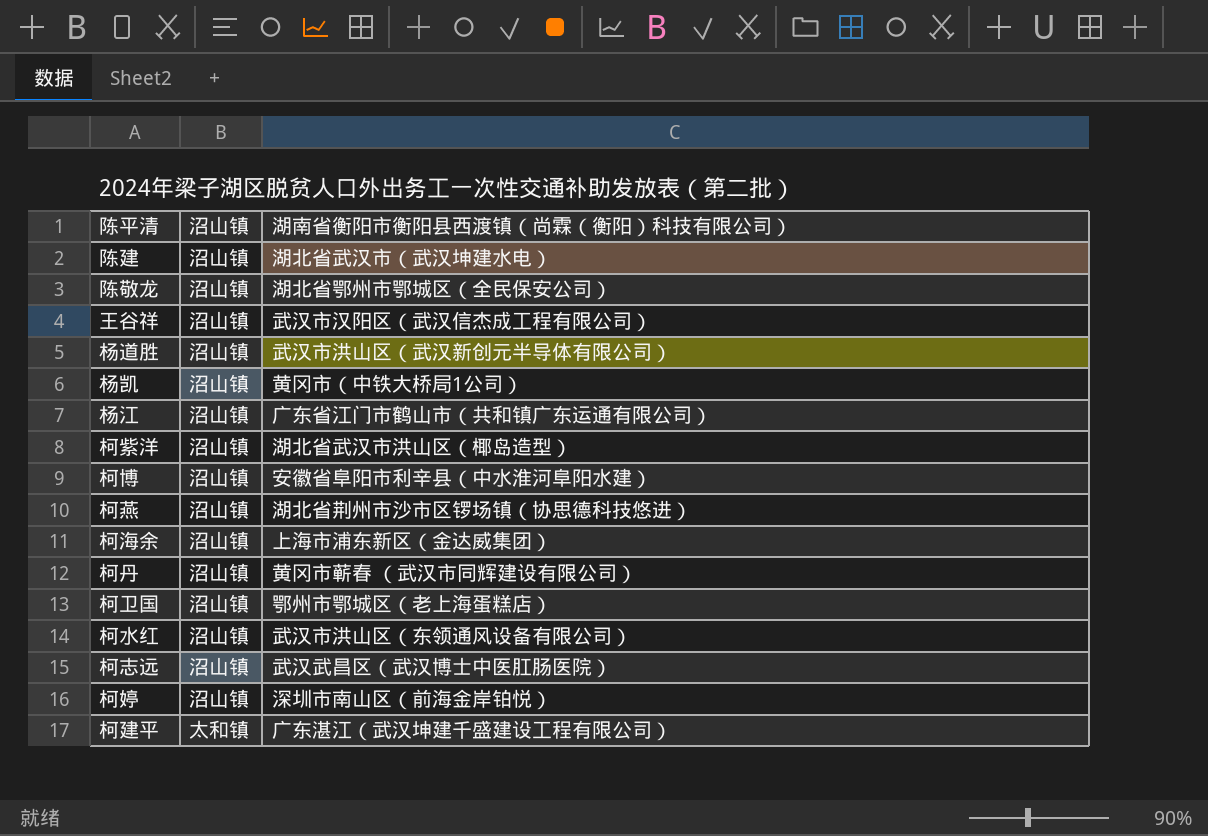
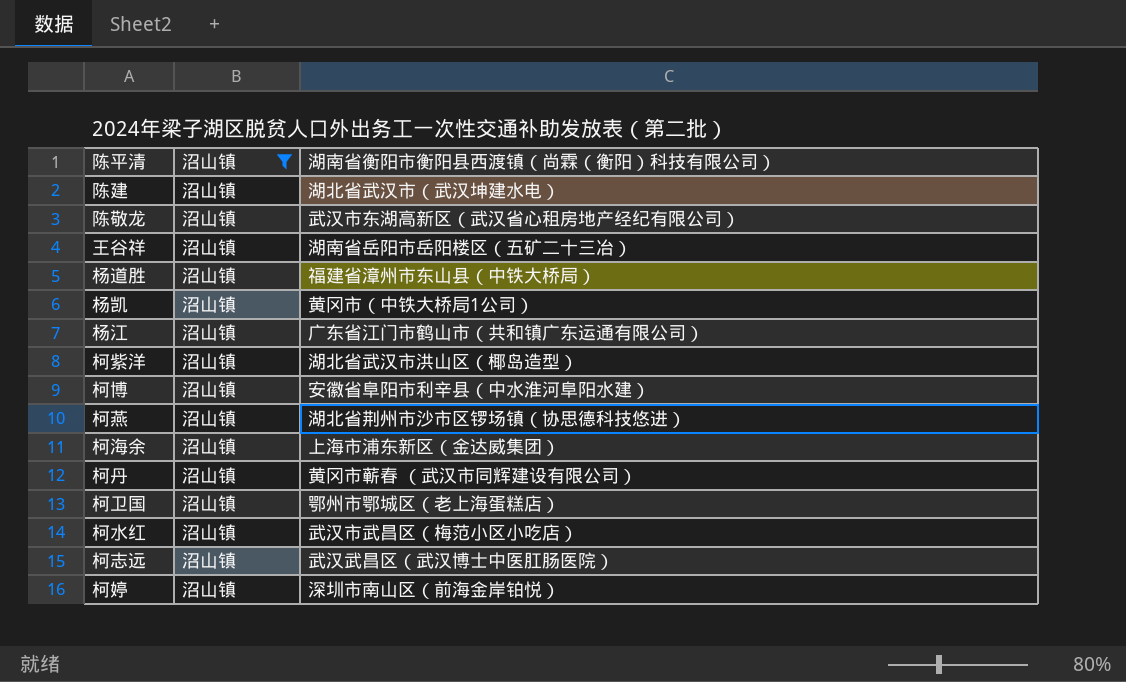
filter: none -> 沼山镇 = 沼山镇
陈敬龙 | 湖南省衡阳市衡阳县西渡镇（尚霖（衡阳）科技有限公司）: 湖北省鄂州市鄂城区（全民保安公司） -> 武汉市东湖高新区（武汉省心租房地产经纪有限公司）
王谷祥 | 湖南省衡阳市衡阳县西渡镇（尚霖（衡阳）科技有限公司）: 武汉市汉阳区（武汉信杰成工程有限公司） -> 湖南省岳阳市岳阳楼区（五矿二十三冶）
杨道胜 | 湖南省衡阳市衡阳县西渡镇（尚霖（衡阳）科技有限公司）: 武汉市洪山区（武汉新创元半导体有限公司） -> 福建省漳州市东山县（中铁大桥局）
柯水红 | 湖南省衡阳市衡阳县西渡镇（尚霖（衡阳）科技有限公司）: 武汉市洪山区（东领通风设备有限公司） -> 武汉市武昌区（梅范小区小吃店）

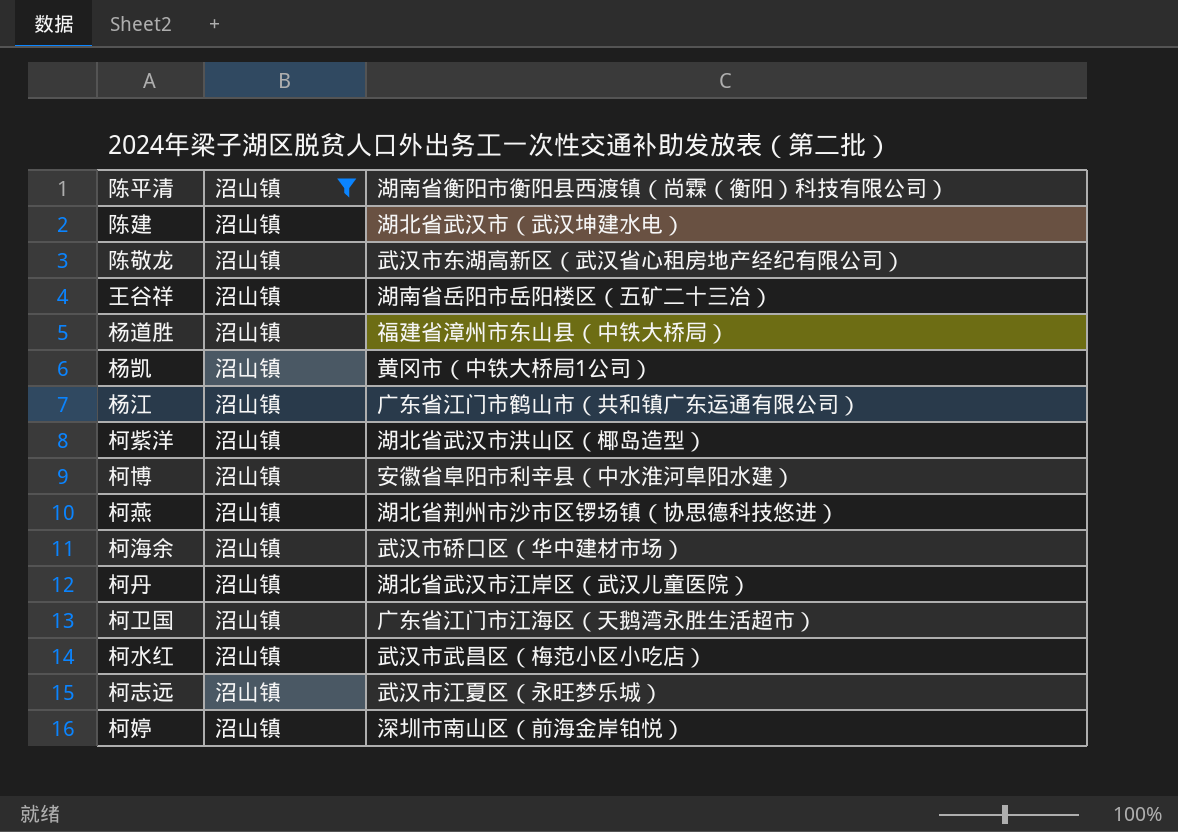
柯海余 | 湖南省衡阳市衡阳县西渡镇（尚霖（衡阳）科技有限公司）: 上海市浦东新区（金达威集团） -> 武汉市硚口区（华中建材市场）
柯丹 | 湖南省衡阳市衡阳县西渡镇（尚霖（衡阳）科技有限公司）: 黄冈市蕲春 （武汉市同辉建设有限公司） -> 湖北省武汉市江岸区（武汉儿童医院）
柯卫国 | 湖南省衡阳市衡阳县西渡镇（尚霖（衡阳）科技有限公司）: 鄂州市鄂城区（老上海蛋糕店） -> 广东省江门市江海区（天鹅湾永胜生活超市）
柯志远 | 湖南省衡阳市衡阳县西渡镇（尚霖（衡阳）科技有限公司）: 武汉武昌区（武汉博士中医肛肠医院） -> 武汉市江夏区（永旺梦乐城）

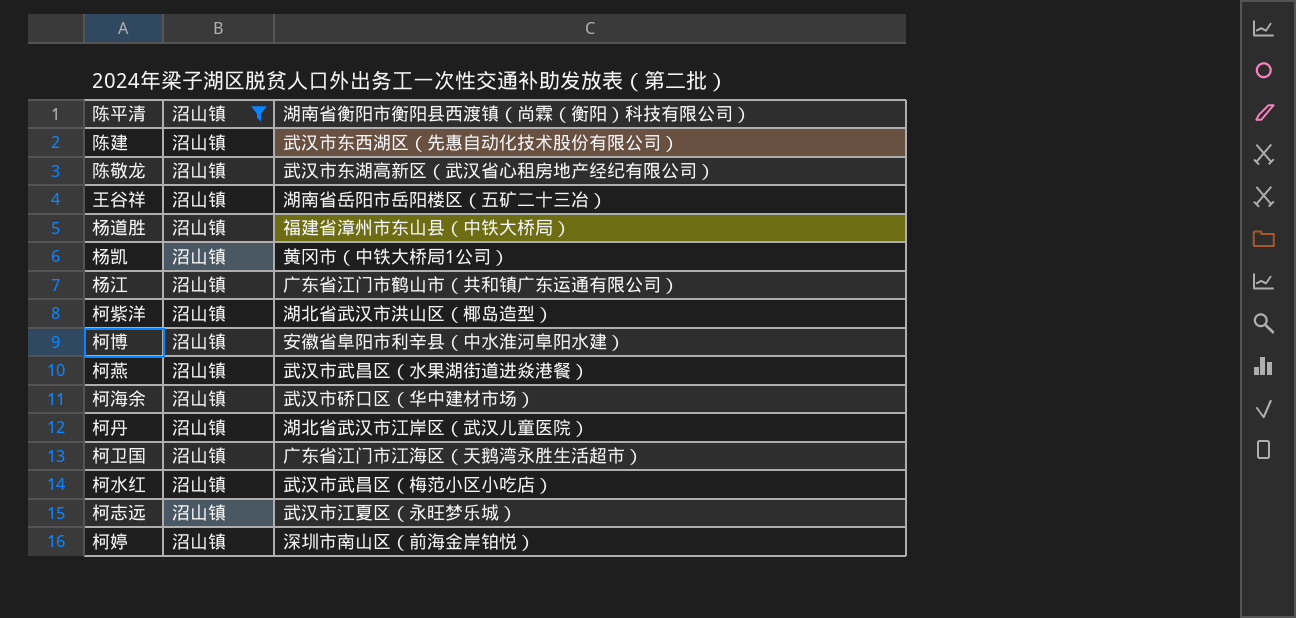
陈建 | 湖南省衡阳市衡阳县西渡镇（尚霖（衡阳）科技有限公司）: 湖北省武汉市（武汉坤建水电） -> 武汉市东西湖区（先惠自动化技术股份有限公司）
柯燕 | 湖南省衡阳市衡阳县西渡镇（尚霖（衡阳）科技有限公司）: 湖北省荆州市沙市区锣场镇（协思德科技悠进） -> 武汉市武昌区（水果湖街道进焱港餐）

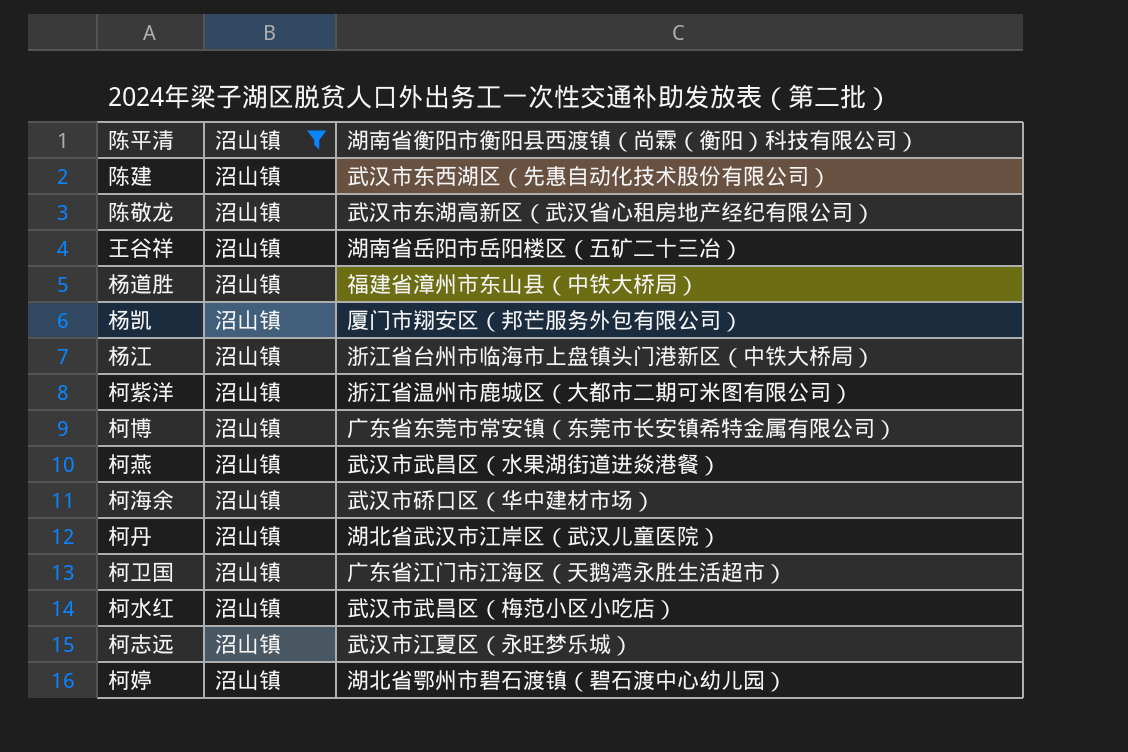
杨凯 | 湖南省衡阳市衡阳县西渡镇（尚霖（衡阳）科技有限公司）: 黄冈市（中铁大桥局1公司） -> 厦门市翔安区（邦芒服务外包有限公司）
杨江 | 湖南省衡阳市衡阳县西渡镇（尚霖（衡阳）科技有限公司）: 广东省江门市鹤山市（共和镇广东运通有限公司） -> 浙江省台州市临海市上盘镇头门港新区（中铁大桥局）
柯紫洋 | 湖南省衡阳市衡阳县西渡镇（尚霖（衡阳）科技有限公司）: 湖北省武汉市洪山区（椰岛造型） -> 浙江省温州市鹿城区（大都市二期可米图有限公司）
柯博 | 湖南省衡阳市衡阳县西渡镇（尚霖（衡阳）科技有限公司）: 安徽省阜阳市利辛县（中水淮河阜阳水建） -> 广东省东莞市常安镇（东莞市长安镇希特金属有限公司）
柯婷 | 湖南省衡阳市衡阳县西渡镇（尚霖（衡阳）科技有限公司）: 深圳市南山区（前海金岸铂悦） -> 湖北省鄂州市碧石渡镇（碧石渡中心幼儿园）

